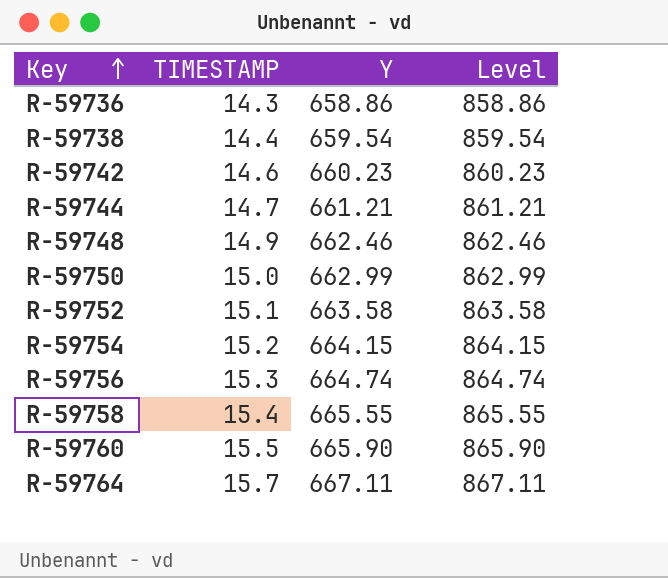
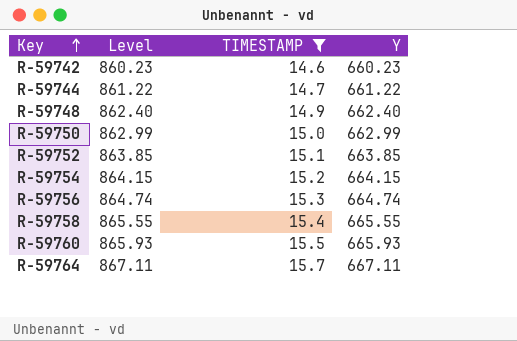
filter: none -> TIMESTAMP >= 14.6
column Level | position: 4 -> 2
R-59744 | Level: 861.21 -> 861.22
R-59744 | Y: 661.21 -> 661.22
R-59748 | Level: 862.46 -> 862.40
R-59748 | Y: 662.46 -> 662.40
R-59752 | Level: 863.58 -> 863.85
R-59752 | Y: 663.58 -> 663.85
R-59760 | Level: 865.90 -> 865.93
R-59760 | Y: 665.90 -> 665.93

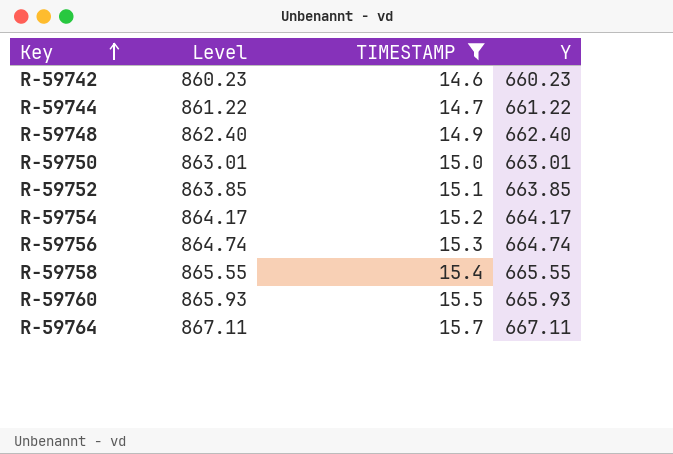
R-59750 | Level: 862.99 -> 863.01
R-59750 | Y: 662.99 -> 663.01
R-59754 | Level: 864.15 -> 864.17
R-59754 | Y: 664.15 -> 664.17

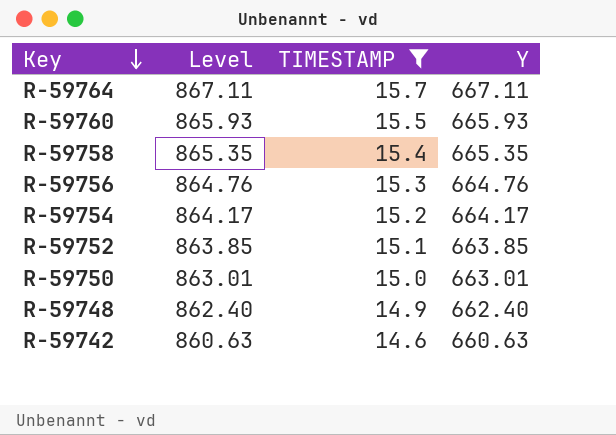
row order: Key ascending -> Key descending
row R-59744: 861.22 | 14.7 | 661.22 -> none
R-59758 | Level: 865.55 -> 865.35
R-59758 | Y: 665.55 -> 665.35
R-59756 | Level: 864.74 -> 864.76
R-59756 | Y: 664.74 -> 664.76
R-59742 | Level: 860.23 -> 860.63
R-59742 | Y: 660.23 -> 660.63

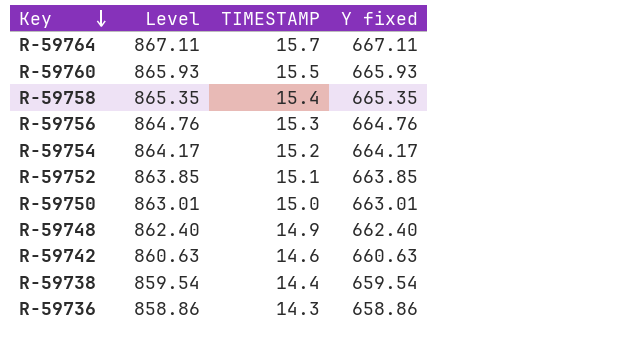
filter: TIMESTAMP >= 14.6 -> none
column name: Y -> Y fixed

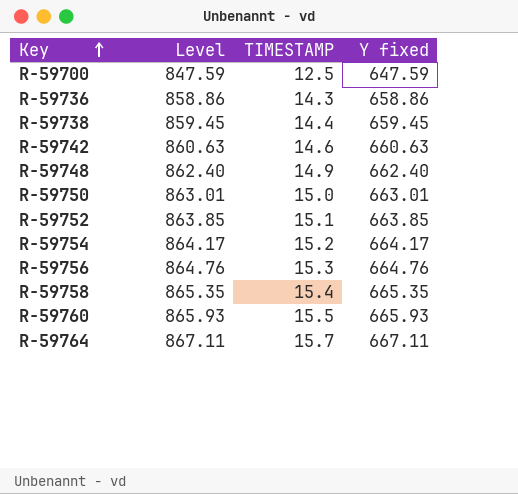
row order: Key descending -> Key ascending
row R-59700: none -> 847.59 | 12.5 | 647.59
R-59738 | Level: 859.54 -> 859.45
R-59738 | Y fixed: 659.54 -> 659.45

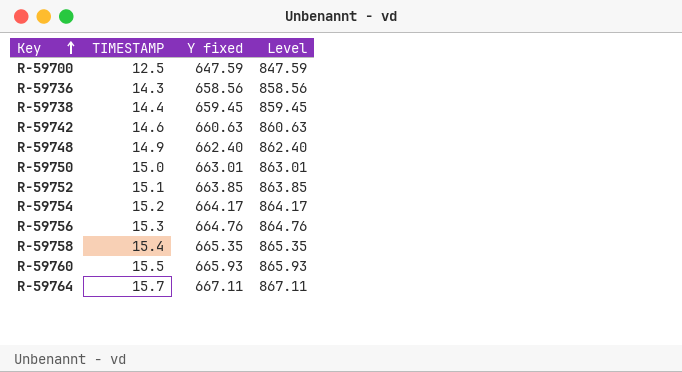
column Level | position: 2 -> 4
R-59736 | Y fixed: 658.86 -> 658.56
R-59736 | Level: 858.86 -> 858.56

